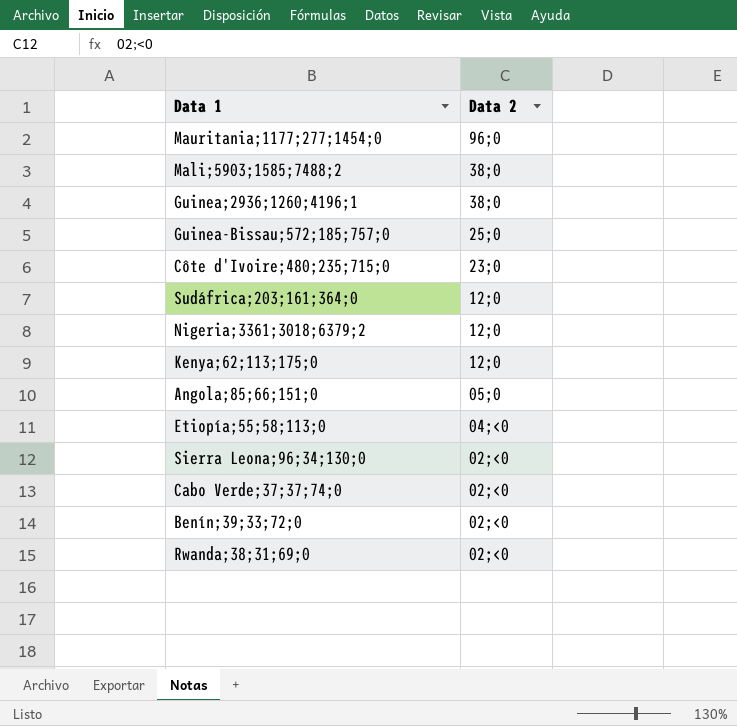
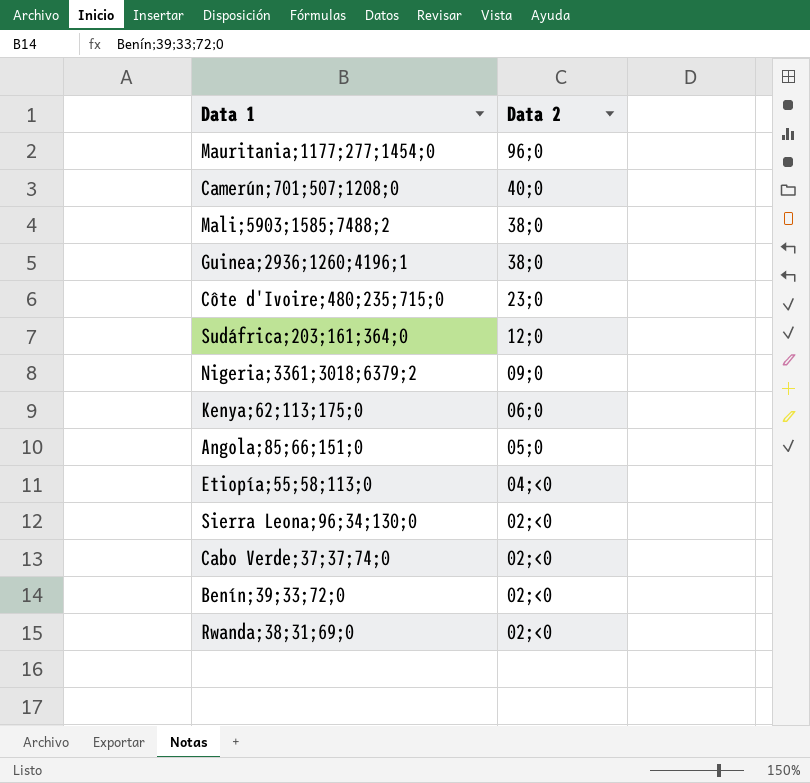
row Guinea-Bissau;572;185;757;0: 25;0 -> none
row Camerún;701;507;1208;0: none -> 40;0
Nigeria;3361;3018;6379;2 | Data 2: 12;0 -> 09;0
Kenya;62;113;175;0 | Data 2: 12;0 -> 06;0

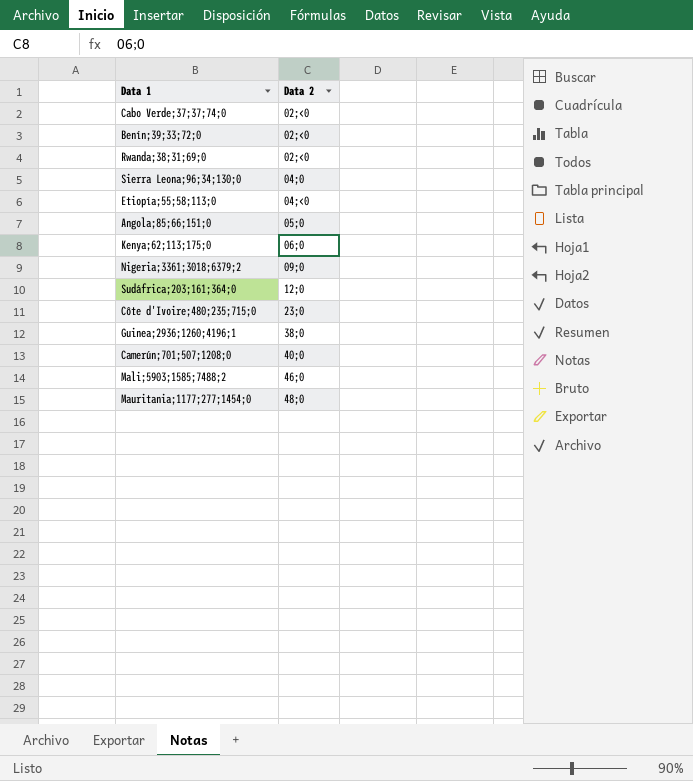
row order: Data 2 descending -> Data 2 ascending
Sierra Leona;96;34;130;0 | Data 2: 02;<0 -> 04;0
Mali;5903;1585;7488;2 | Data 2: 38;0 -> 46;0
Mauritania;1177;277;1454;0 | Data 2: 96;0 -> 48;0

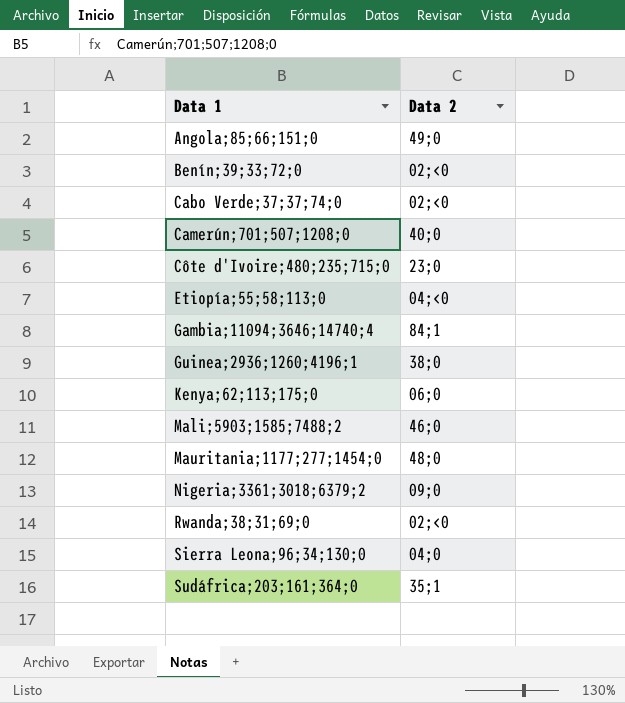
row order: Data 2 ascending -> Data 1 ascending
Angola;85;66;151;0 | Data 2: 05;0 -> 49;0
row Gambia;11094;3646;14740;4: none -> 84;1
Sudáfrica;203;161;364;0 | Data 2: 12;0 -> 35;1

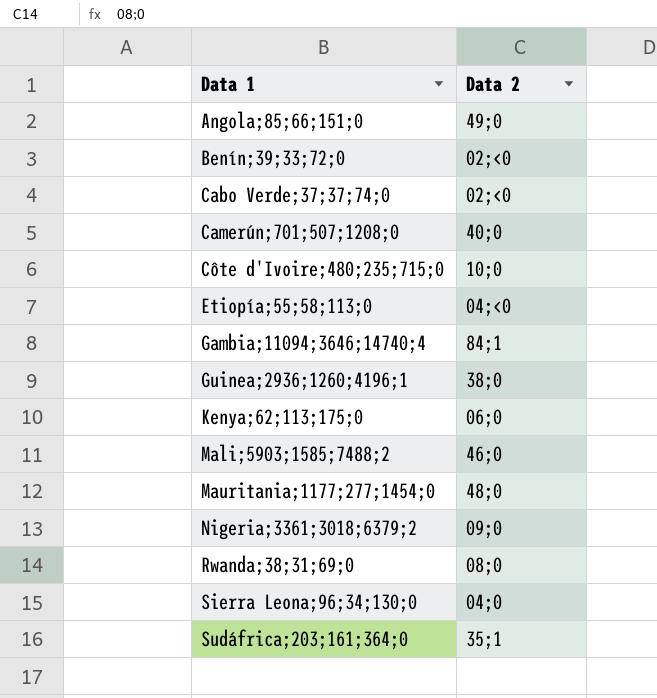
Côte d'Ivoire;480;235;715;0 | Data 2: 23;0 -> 10;0
Rwanda;38;31;69;0 | Data 2: 02;<0 -> 08;0

